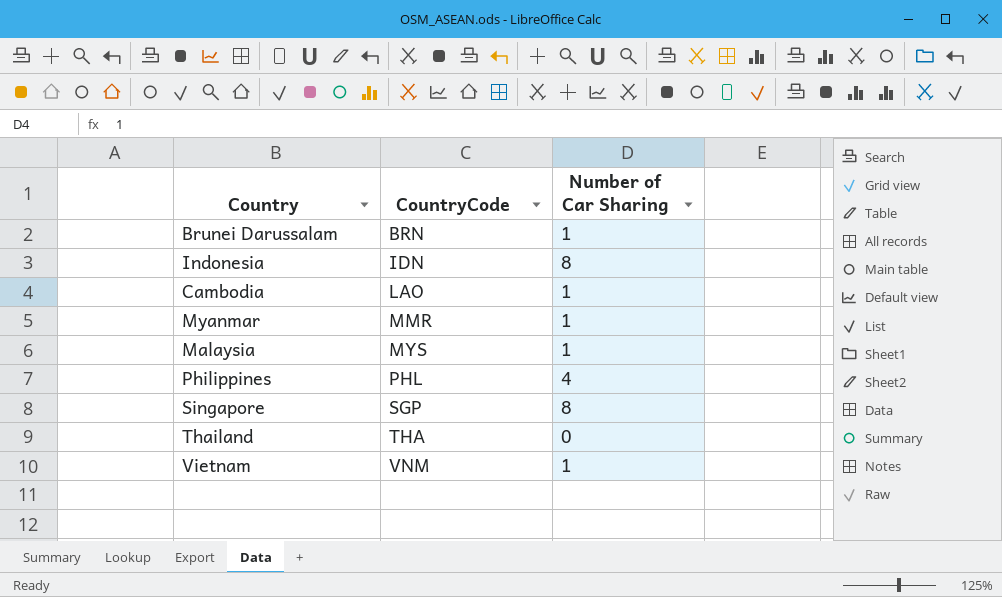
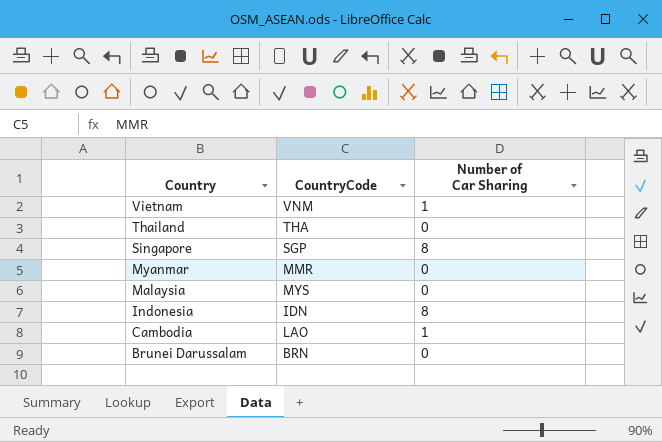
row order: CountryCode ascending -> Country descending
row Philippines: PHL | 4 -> none
Myanmar | Number of Car Sharing: 1 -> 0
Malaysia | Number of Car Sharing: 1 -> 0
Brunei Darussalam | Number of Car Sharing: 1 -> 0

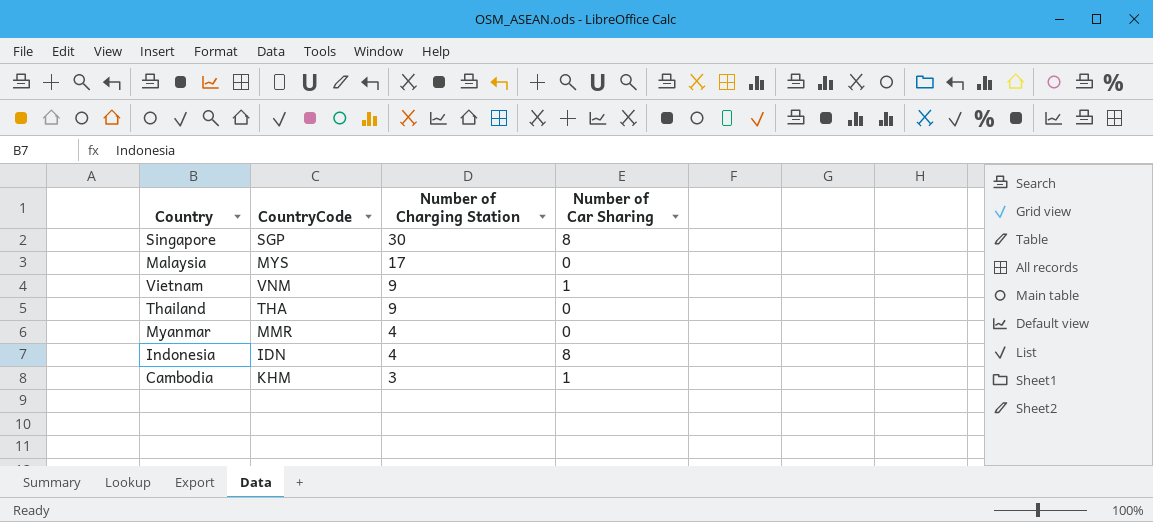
row order: Country descending -> Number of Charging Station descending
column Number of Charging Station | position: none -> 3
row Brunei Darussalam: BRN | 0 -> none
Cambodia | CountryCode: LAO -> KHM

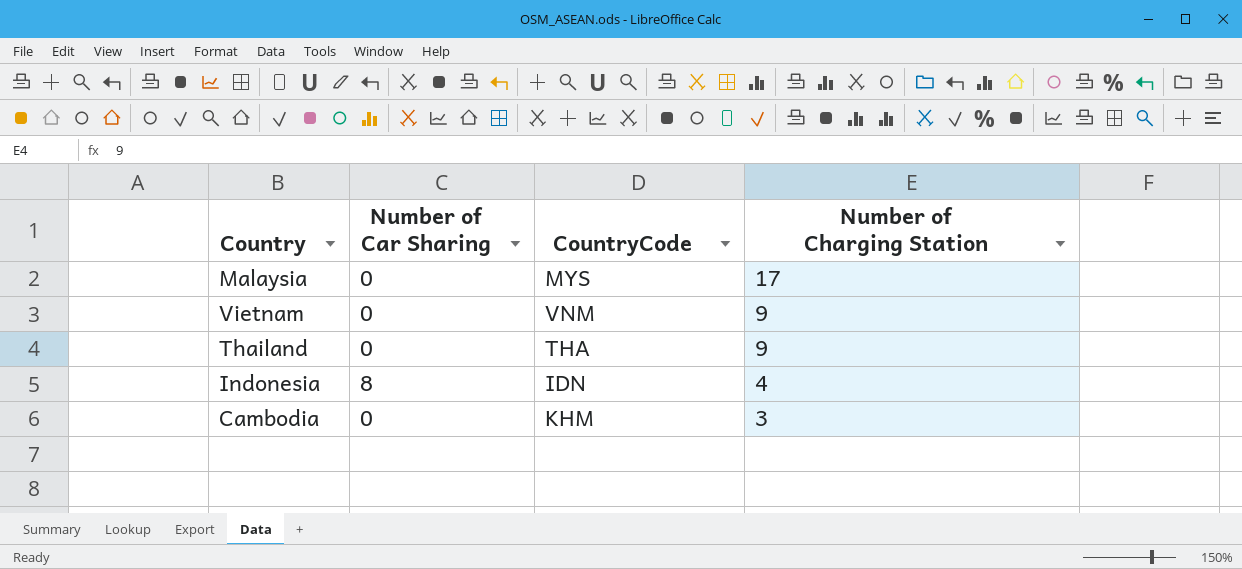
column Number of Car Sharing | position: 4 -> 2
row Singapore: SGP | 30 | 8 -> none
row Myanmar: MMR | 4 | 0 -> none
Vietnam | Number of Car Sharing: 1 -> 0
Cambodia | Number of Car Sharing: 1 -> 0

